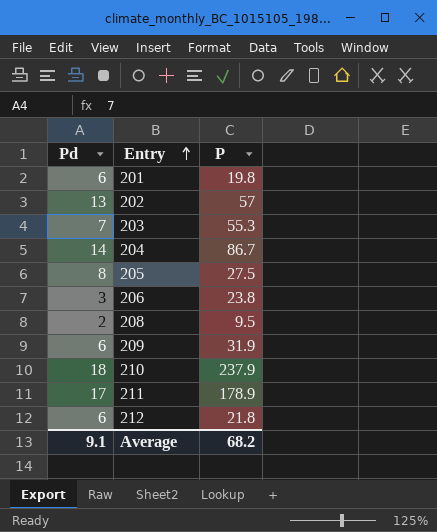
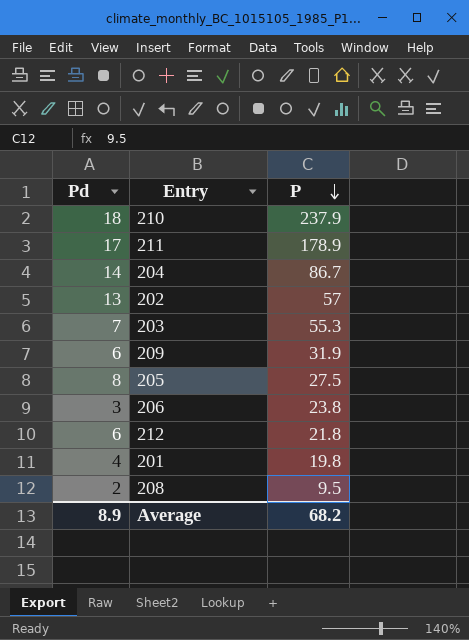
row order: Entry ascending -> P descending
201 | Pd: 6 -> 4
Average | Pd: 9.1 -> 8.9

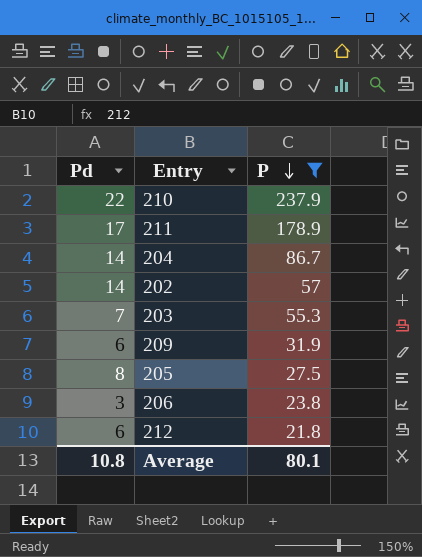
filter: none -> P >= 21.8
210 | Pd: 18 -> 22
202 | Pd: 13 -> 14
Average | Pd: 8.9 -> 10.8
Average | P: 68.2 -> 80.1

